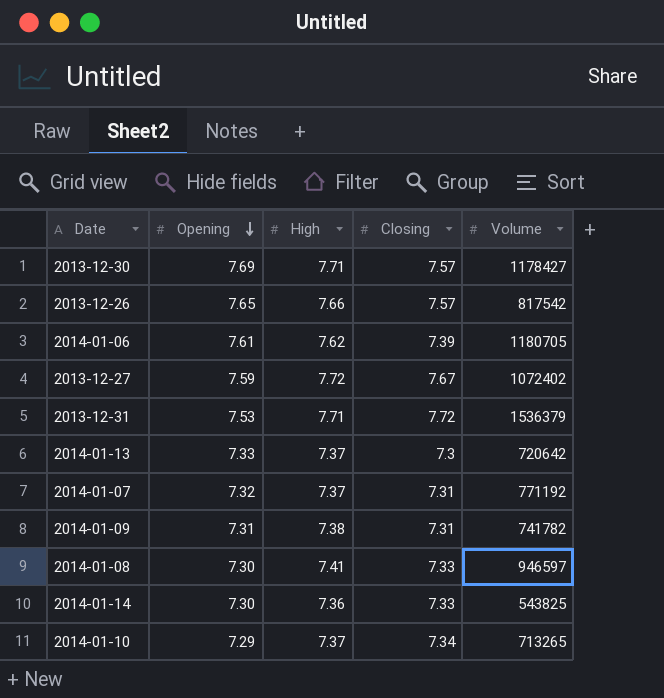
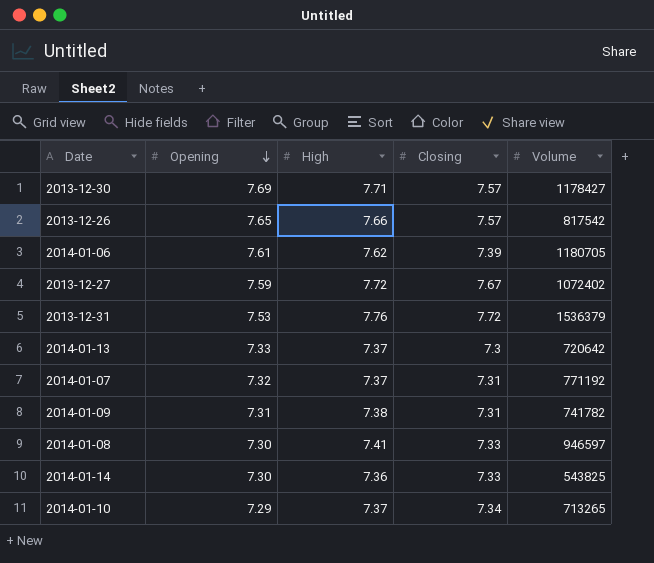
2013-12-31 | High: 7.71 -> 7.76

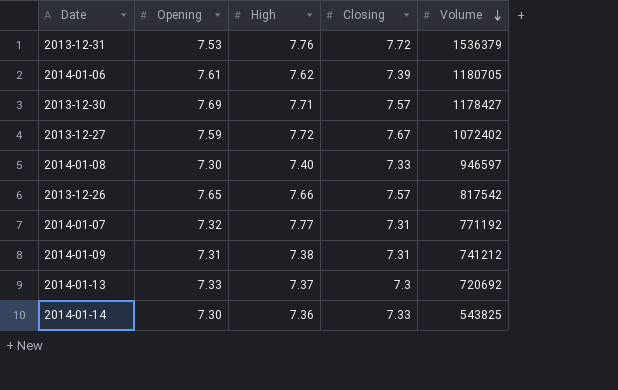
row order: Opening descending -> Volume descending
row 2014-01-10: 7.29 | 7.37 | 7.34 | 713265 -> none
2014-01-08 | High: 7.41 -> 7.40
2014-01-07 | High: 7.37 -> 7.77
2014-01-09 | Volume: 741782 -> 741212
2014-01-13 | Volume: 720642 -> 720692

